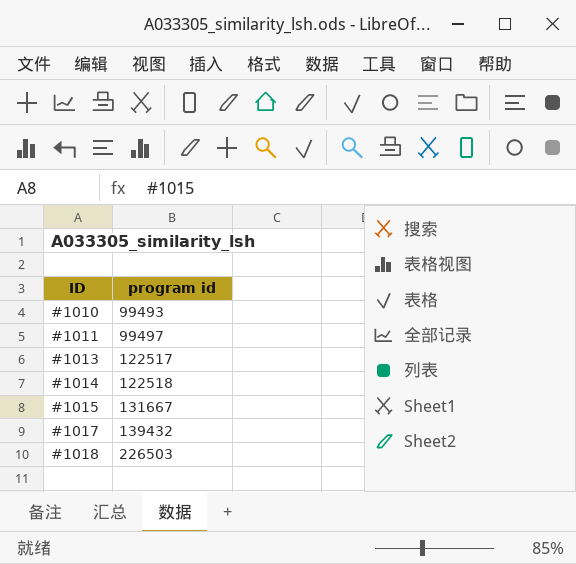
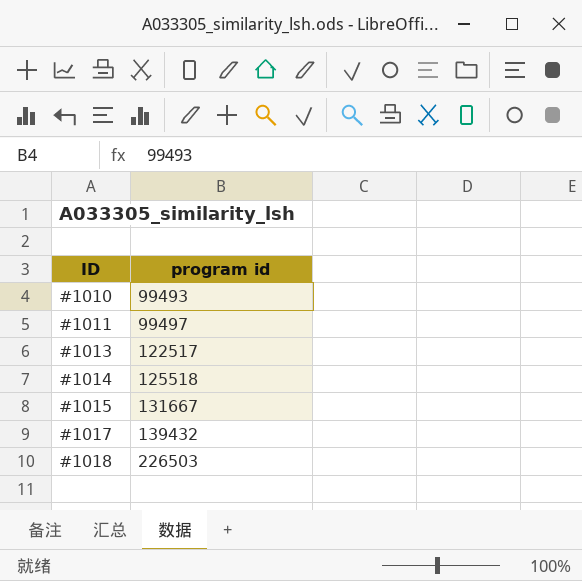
#1014 | program id: 122518 -> 125518

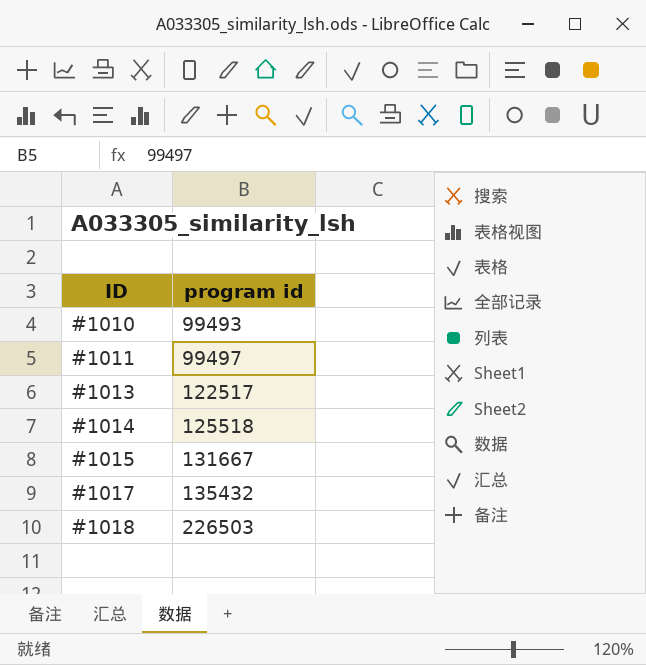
#1017 | program id: 139432 -> 135432

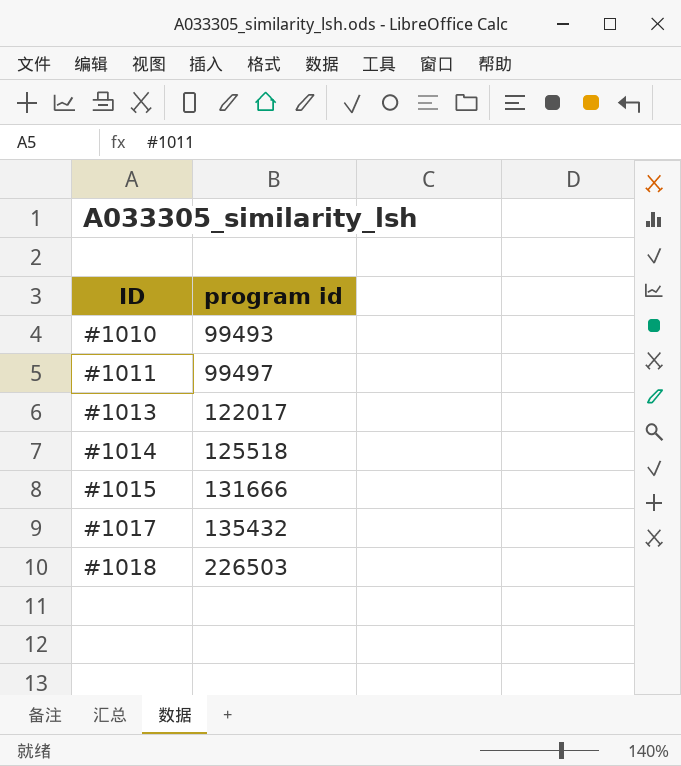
#1013 | program id: 122517 -> 122017
#1015 | program id: 131667 -> 131666

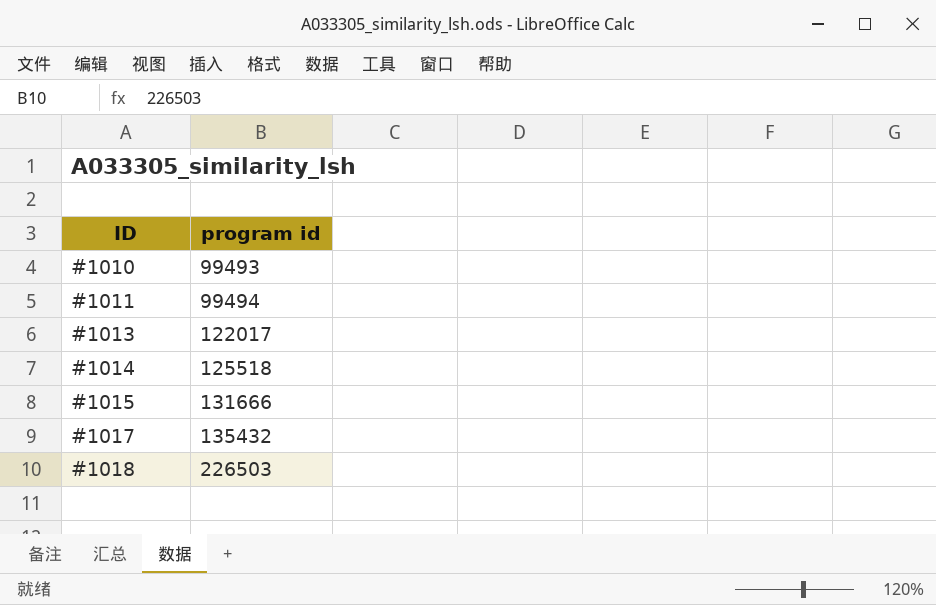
#1011 | program id: 99497 -> 99494

